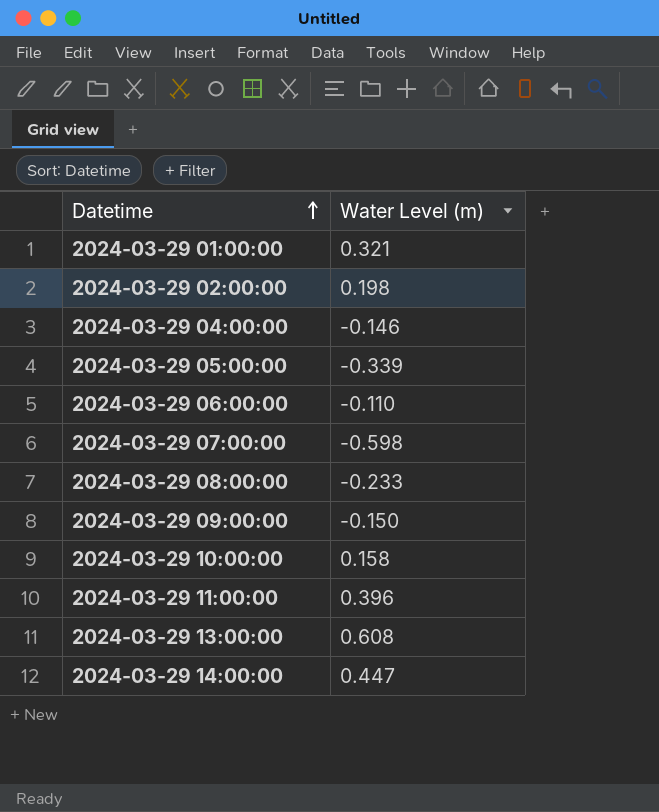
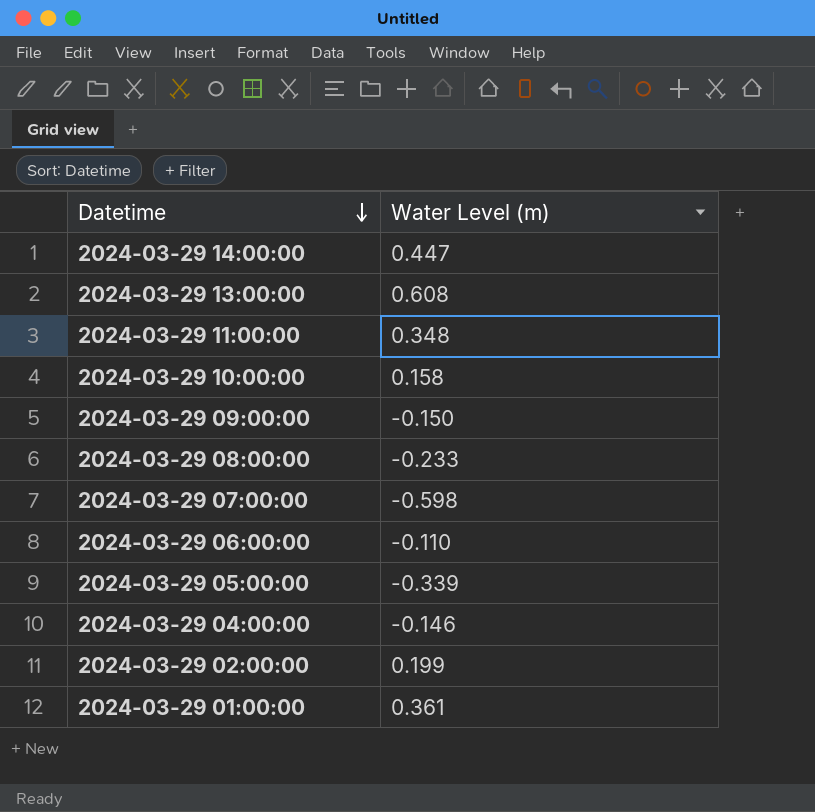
row order: Datetime ascending -> Datetime descending
2024-03-29 11:00:00 | Water Level (m): 0.396 -> 0.348
2024-03-29 02:00:00 | Water Level (m): 0.198 -> 0.199
2024-03-29 01:00:00 | Water Level (m): 0.321 -> 0.361

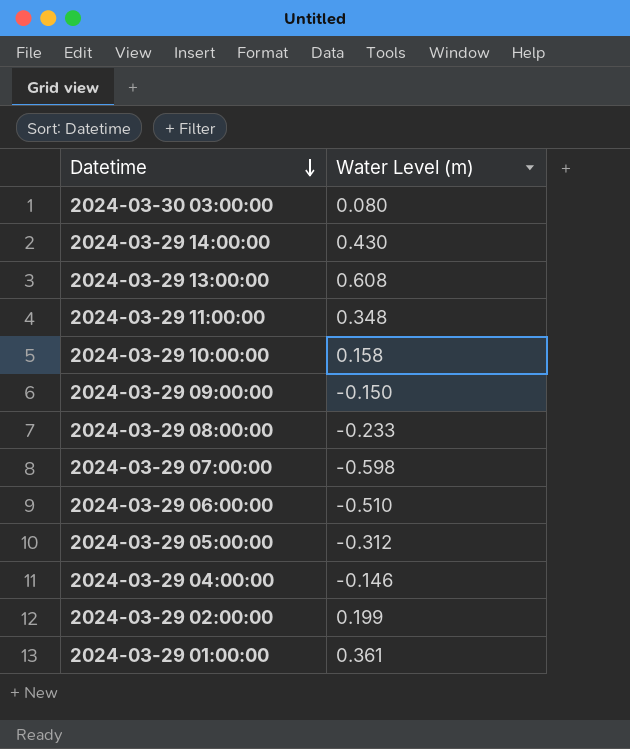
row 2024-03-30 03:00:00: none -> 0.080
2024-03-29 14:00:00 | Water Level (m): 0.447 -> 0.430
2024-03-29 06:00:00 | Water Level (m): -0.110 -> -0.510
2024-03-29 05:00:00 | Water Level (m): -0.339 -> -0.312

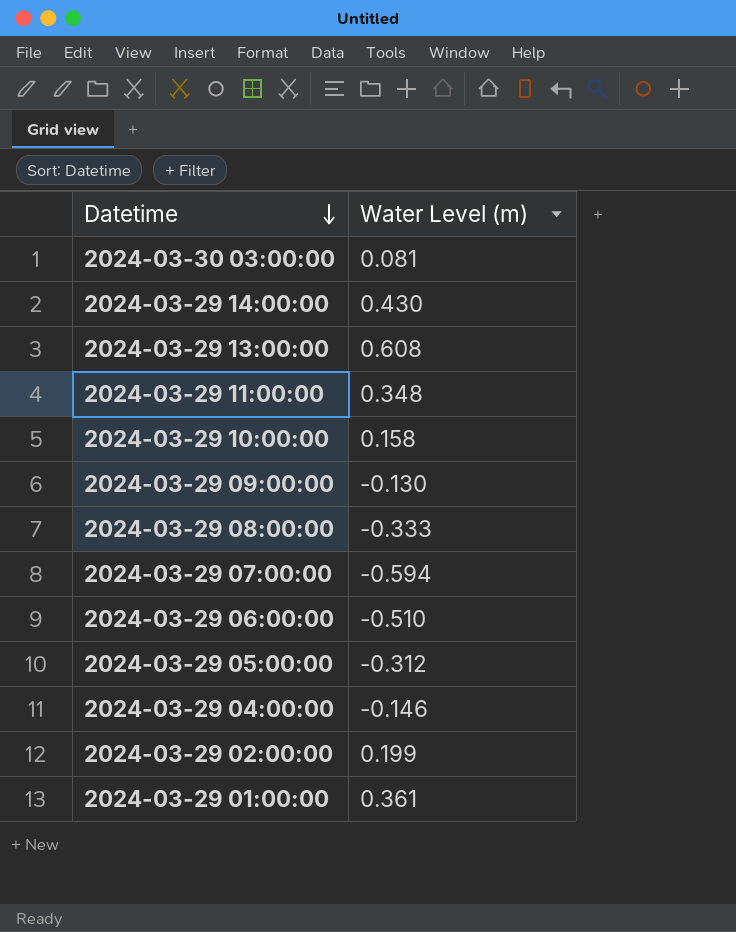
2024-03-30 03:00:00 | Water Level (m): 0.080 -> 0.081
2024-03-29 09:00:00 | Water Level (m): -0.150 -> -0.130
2024-03-29 08:00:00 | Water Level (m): -0.233 -> -0.333
2024-03-29 07:00:00 | Water Level (m): -0.598 -> -0.594

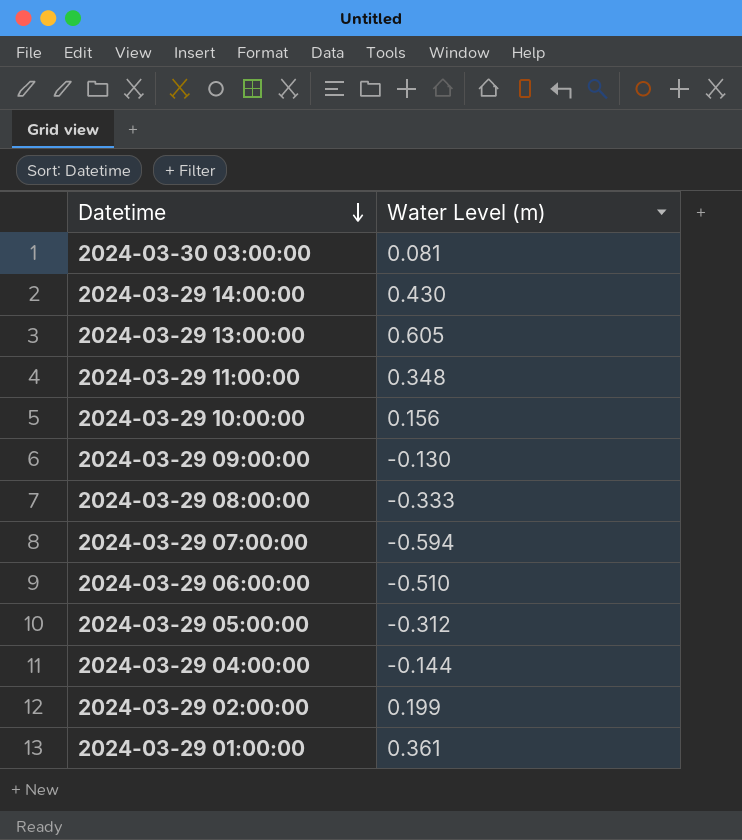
2024-03-29 13:00:00 | Water Level (m): 0.608 -> 0.605
2024-03-29 10:00:00 | Water Level (m): 0.158 -> 0.156
2024-03-29 04:00:00 | Water Level (m): -0.146 -> -0.144

